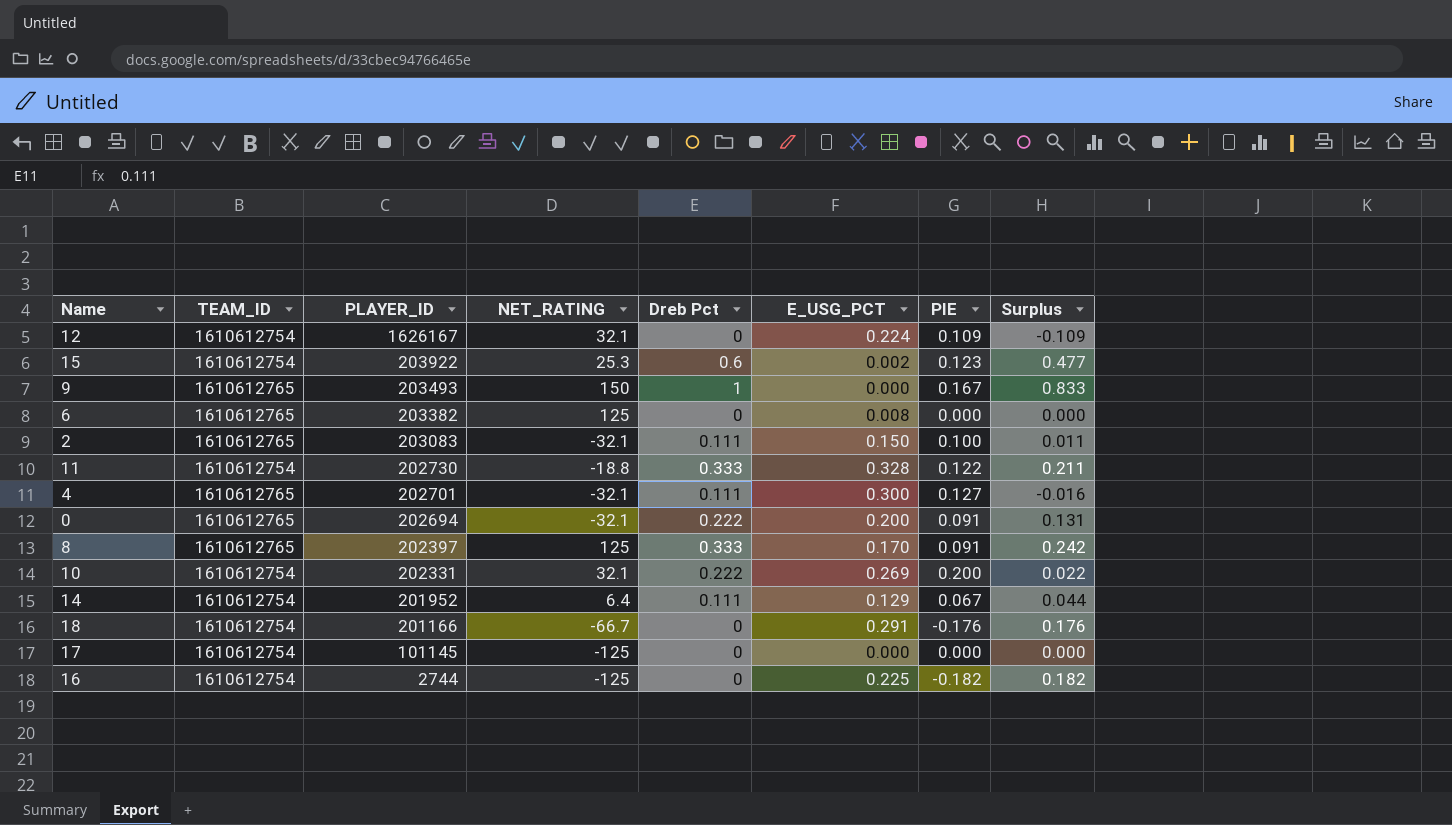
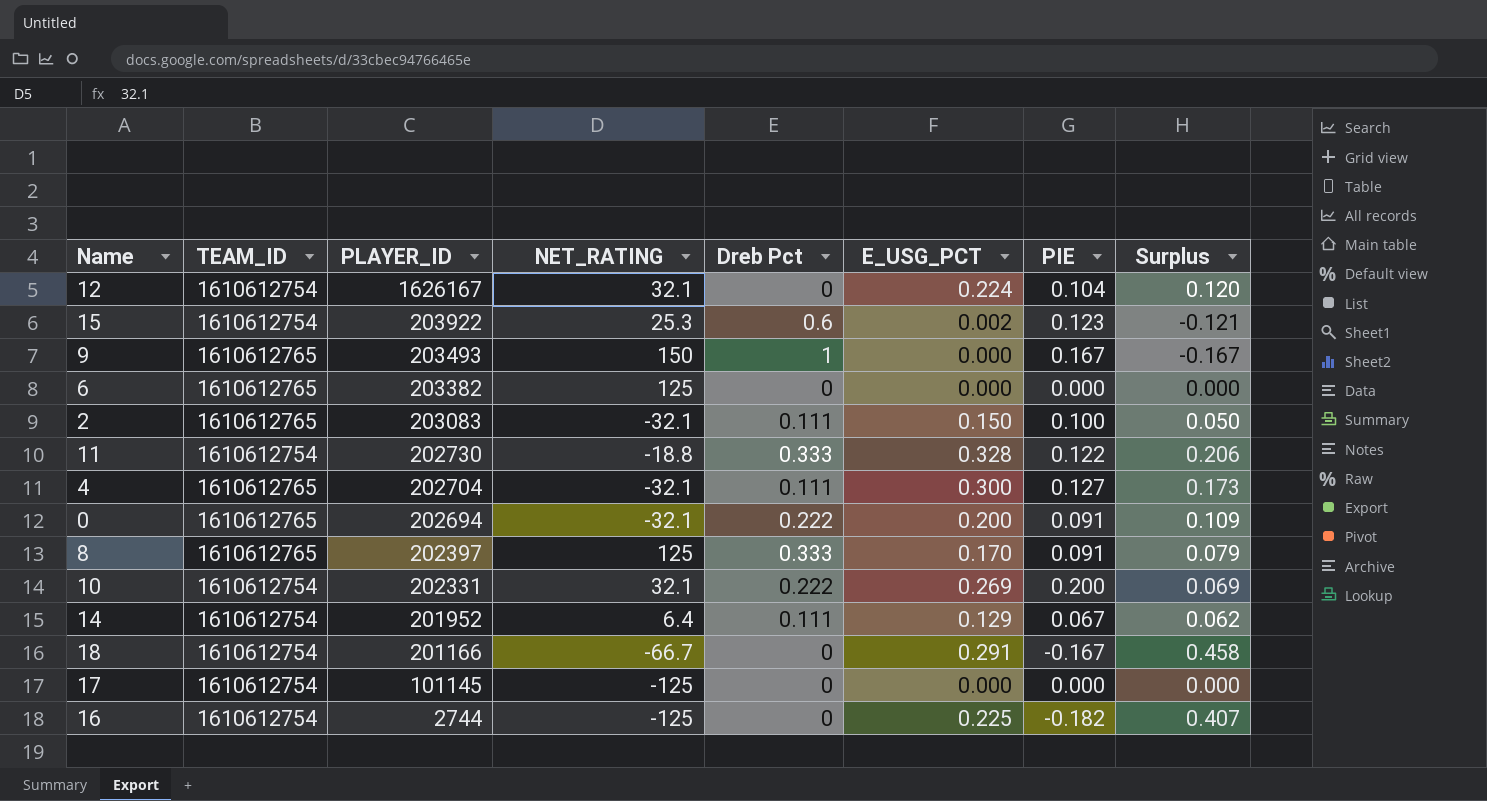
column Surplus | formula: [Dreb Pct] - [PIE] -> [E_USG_PCT] - [PIE]
12 | PIE: 0.109 -> 0.104
6 | E_USG_PCT: 0.008 -> 0.000
4 | PLAYER_ID: 202701 -> 202704
18 | PIE: -0.176 -> -0.167

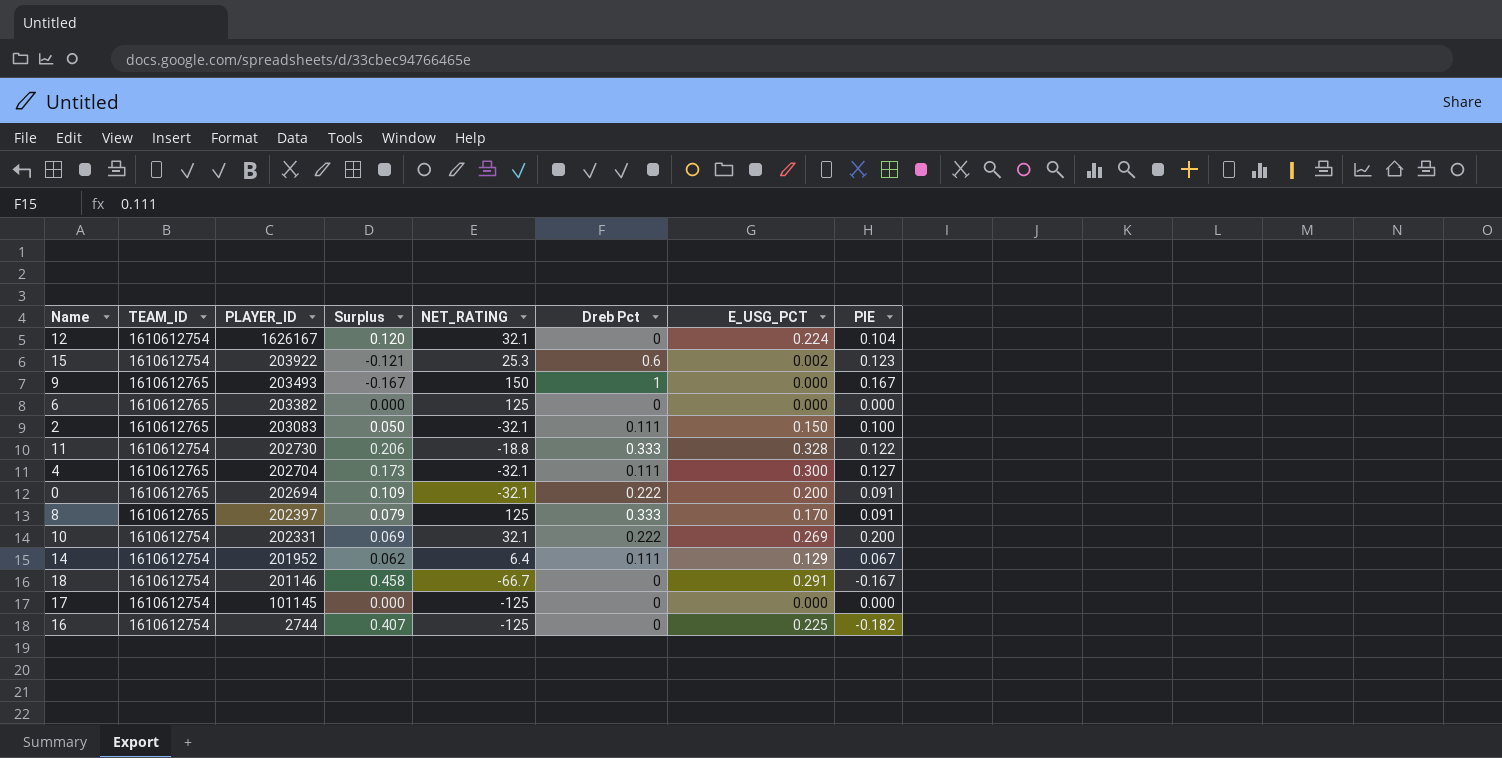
column Surplus | position: 8 -> 4
18 | PLAYER_ID: 201166 -> 201146

